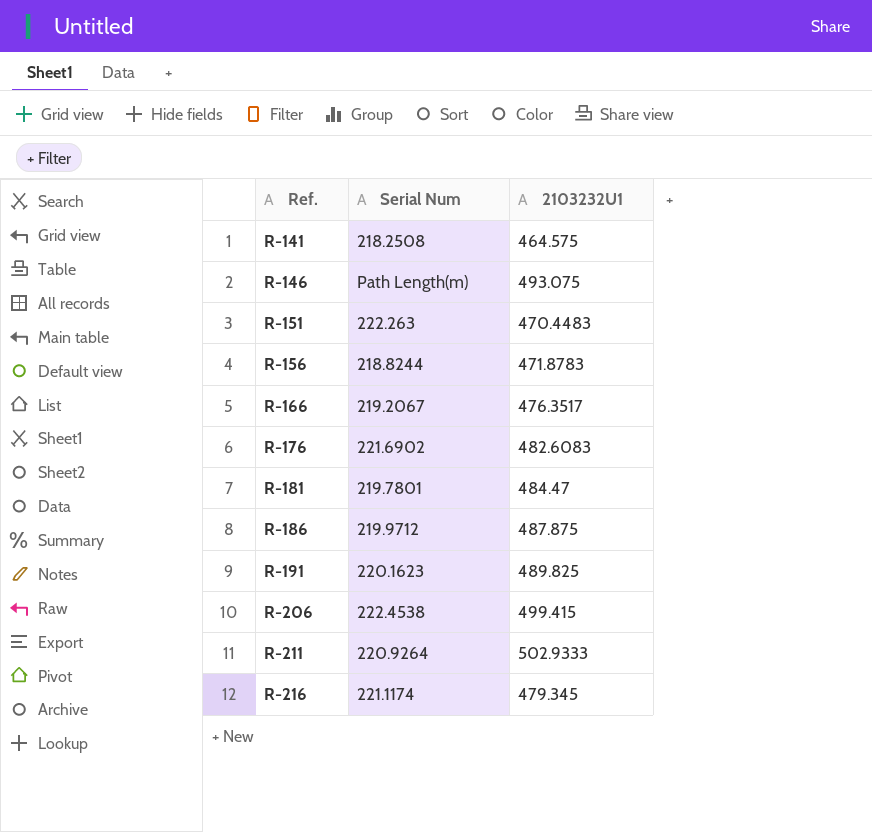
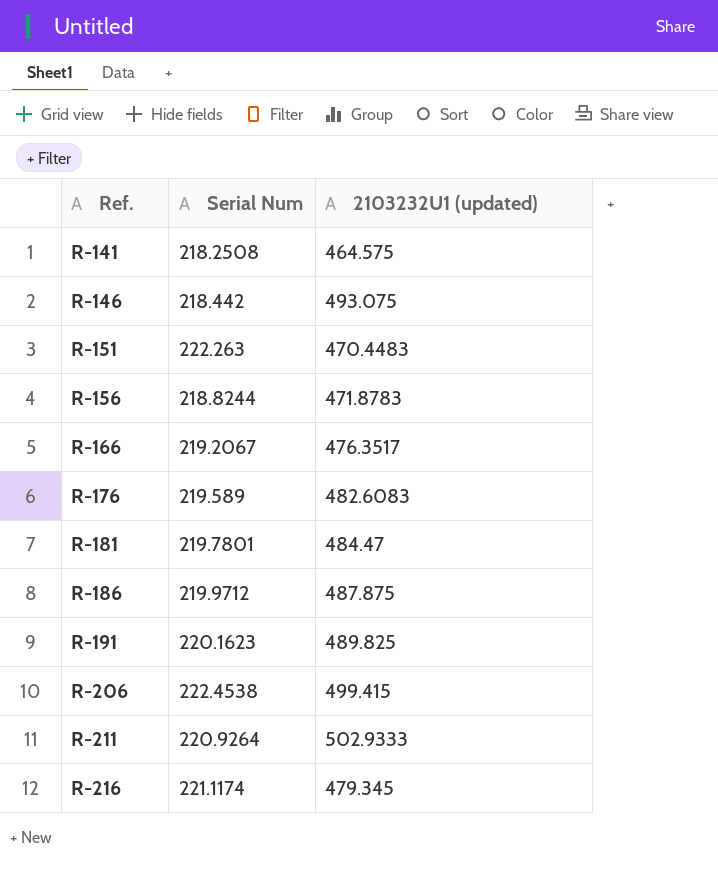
column name: 2103232U1 -> 2103232U1 (updated)
R-146 | Serial Num: Path Length(m) -> 218.442
R-176 | Serial Num: 221.6902 -> 219.589

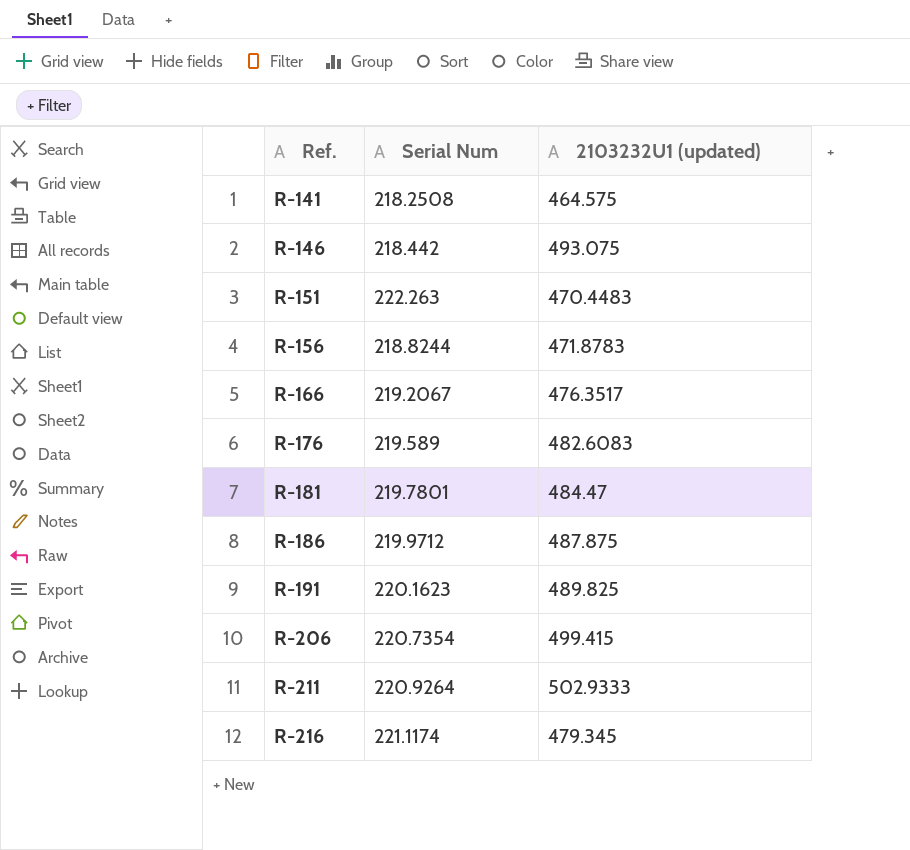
R-206 | Serial Num: 222.4538 -> 220.7354

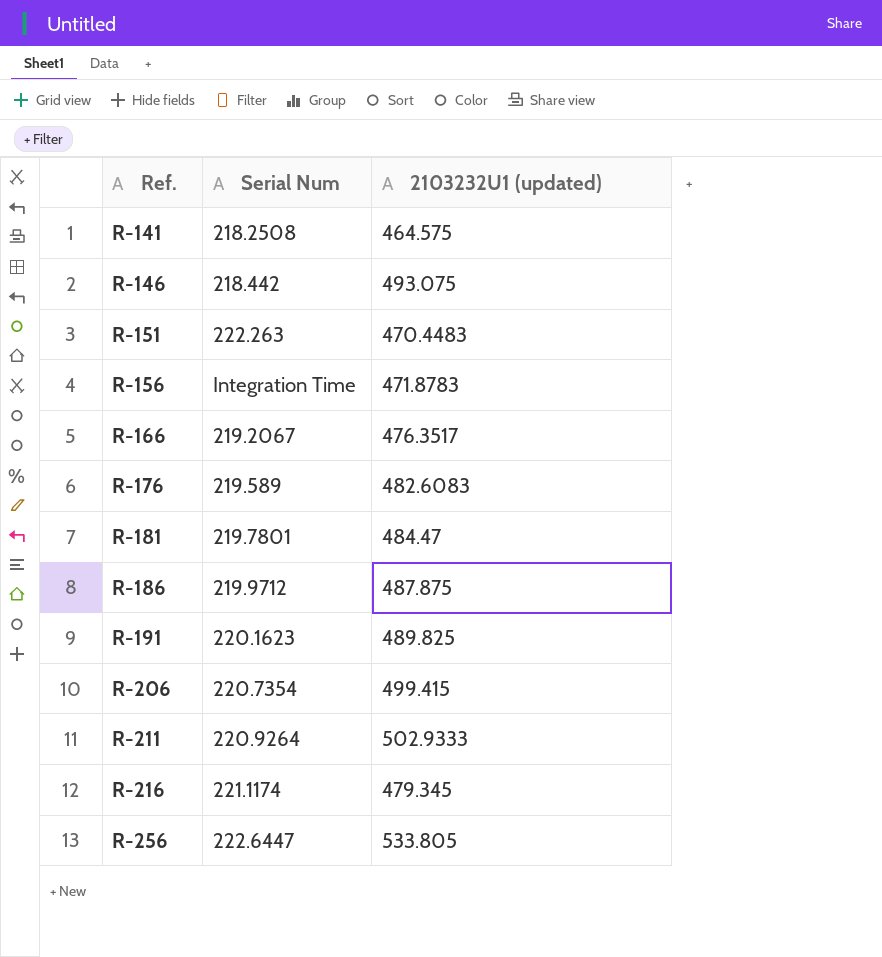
R-156 | Serial Num: 218.8244 -> Integration Time
row R-256: none -> 222.6447 | 533.805

